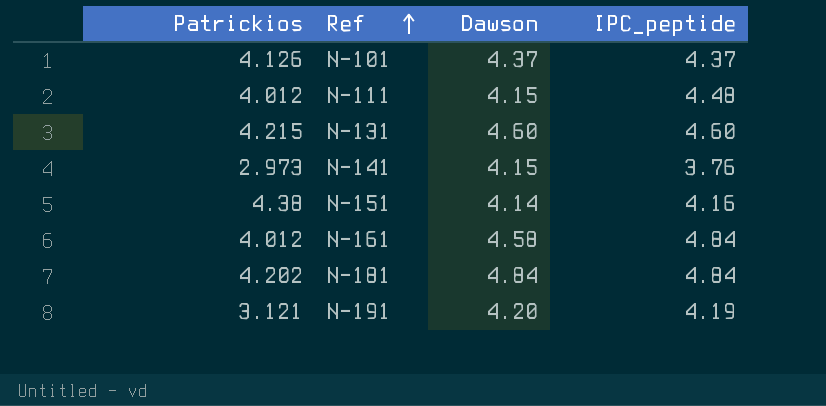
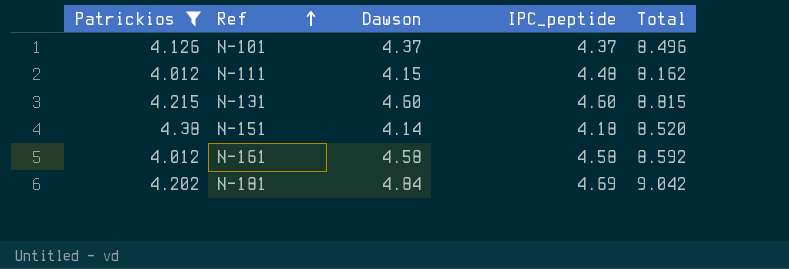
filter: none -> Patrickios >= 4.012
column Total | formula: none -> [Patrickios] + [Dawson]
N-151 | IPC_peptide: 4.16 -> 4.18
N-161 | IPC_peptide: 4.84 -> 4.58
N-181 | IPC_peptide: 4.84 -> 4.69

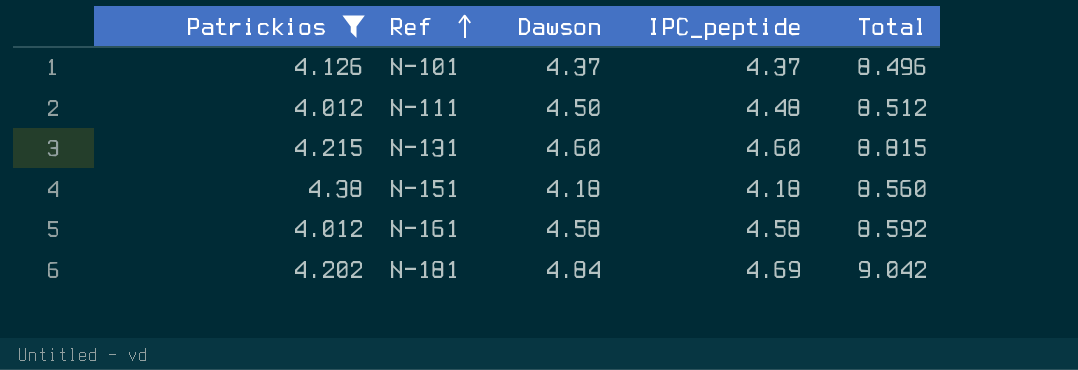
N-111 | Dawson: 4.15 -> 4.50
N-111 | Total: 8.162 -> 8.512
N-151 | Dawson: 4.14 -> 4.18
N-151 | Total: 8.520 -> 8.560

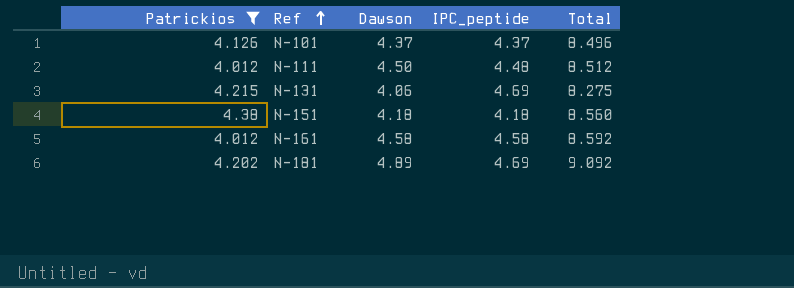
N-131 | Dawson: 4.60 -> 4.06
N-131 | IPC_peptide: 4.60 -> 4.69
N-131 | Total: 8.815 -> 8.275
N-181 | Dawson: 4.84 -> 4.89
N-181 | Total: 9.042 -> 9.092

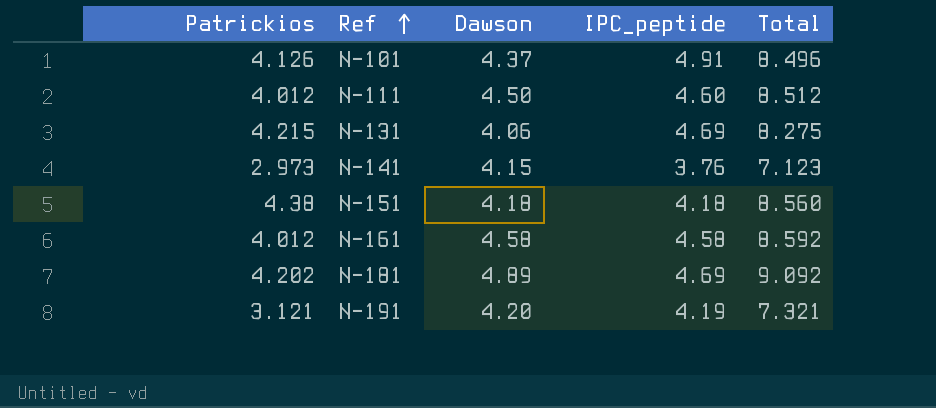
filter: Patrickios >= 4.012 -> none
N-101 | IPC_peptide: 4.37 -> 4.91
N-111 | IPC_peptide: 4.48 -> 4.60

